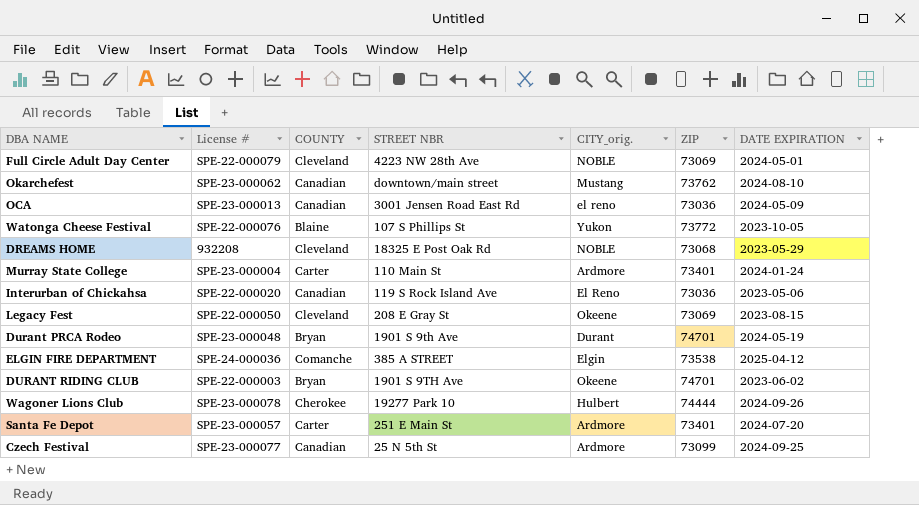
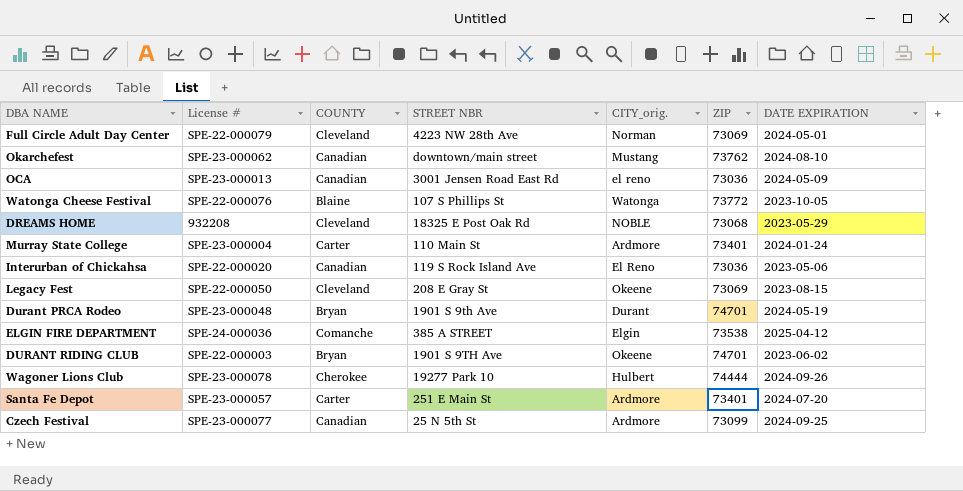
Full Circle Adult Day Center | CITY_orig.: NOBLE -> Norman
Watonga Cheese Festival | CITY_orig.: Yukon -> Watonga

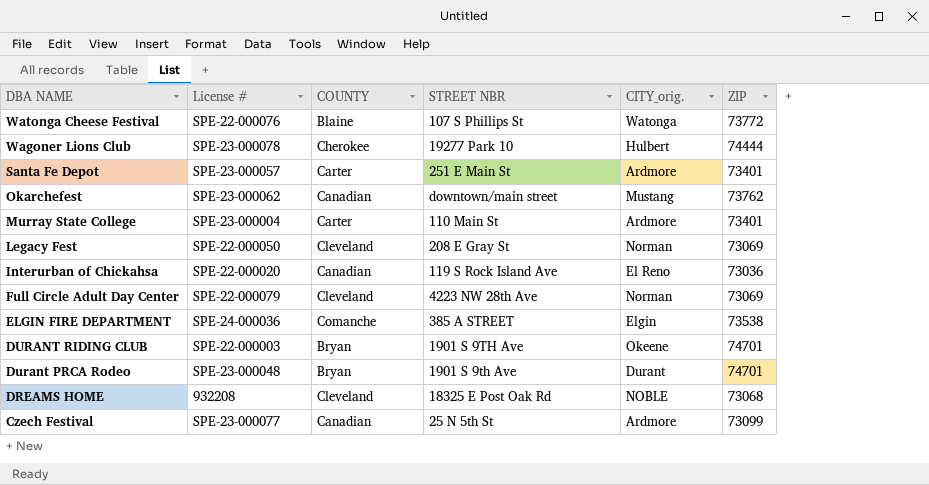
row order: none -> DBA NAME descending
column DATE EXPIRATION | position: 7 -> none
row OCA: SPE-23-000013 | Canadian | 3001 Jensen Road East Rd | el reno | 73036 | 2024-05-09 -> none
Legacy Fest | CITY_orig.: Okeene -> Norman

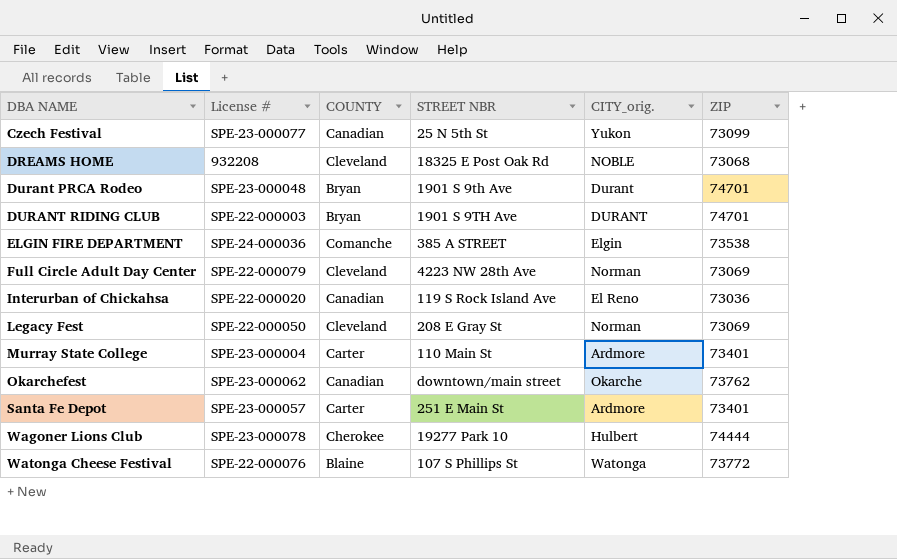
row order: DBA NAME descending -> DBA NAME ascending
Czech Festival | CITY_orig.: Ardmore -> Yukon
DURANT RIDING CLUB | CITY_orig.: Okeene -> DURANT
Okarchefest | CITY_orig.: Mustang -> Okarche

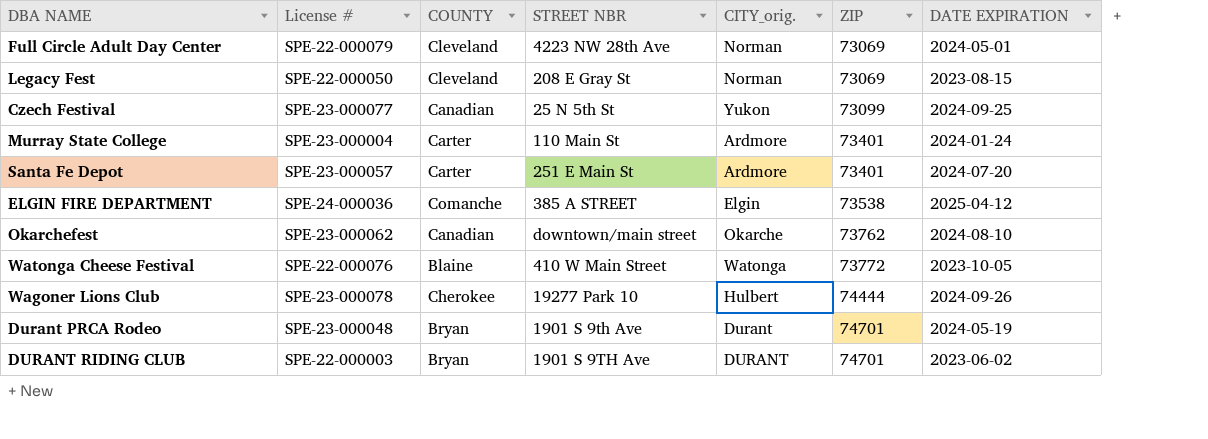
row order: DBA NAME ascending -> ZIP ascending
column DATE EXPIRATION | position: none -> 7
row DREAMS HOME: 932208 | Cleveland | 18325 E Post Oak Rd | NOBLE | 73068 -> none
row Interurban of Chickahsa: SPE-22-000020 | Canadian | 119 S Rock Island Ave | El Reno | 73036 -> none
Watonga Cheese Festival | STREET NBR: 107 S Phillips St -> 410 W Main Street

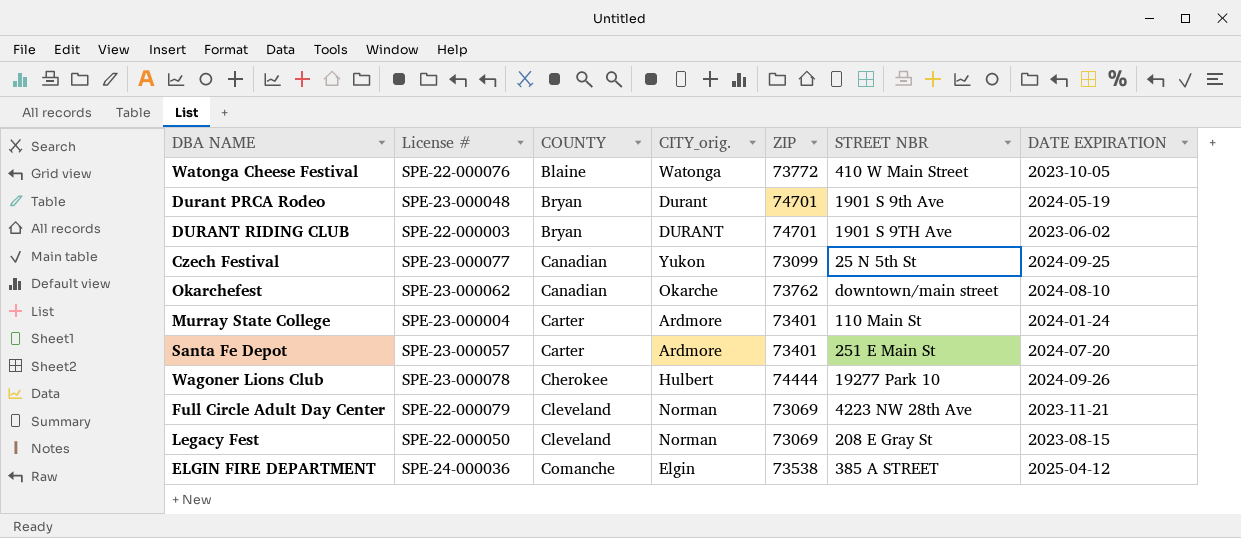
row order: ZIP ascending -> COUNTY ascending
column STREET NBR | position: 4 -> 6
Full Circle Adult Day Center | DATE EXPIRATION: 2024-05-01 -> 2023-11-21

